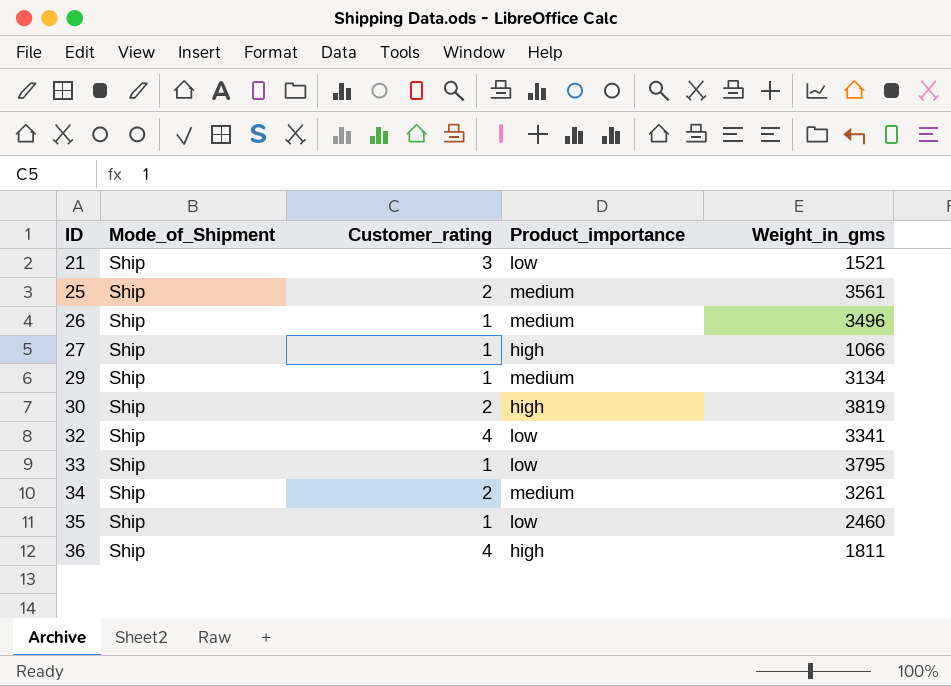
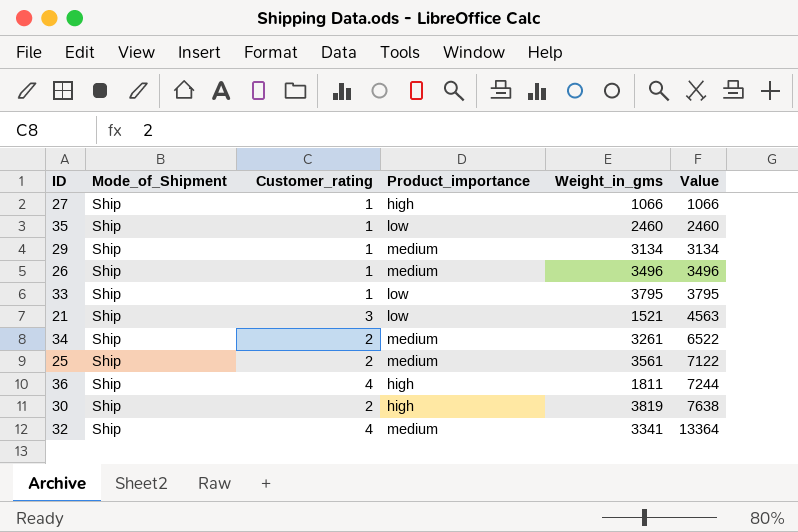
row order: ID ascending -> Value ascending
column Value | formula: none -> [Customer_rating] * [Weight_in_gms]
32 | Product_importance: low -> medium

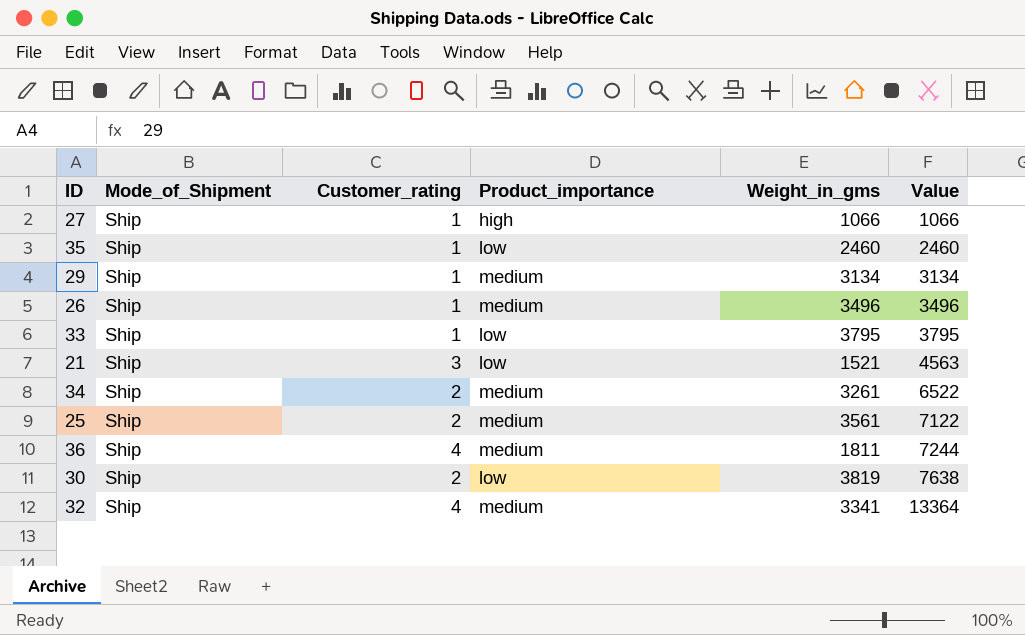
36 | Product_importance: high -> medium
30 | Product_importance: high -> low

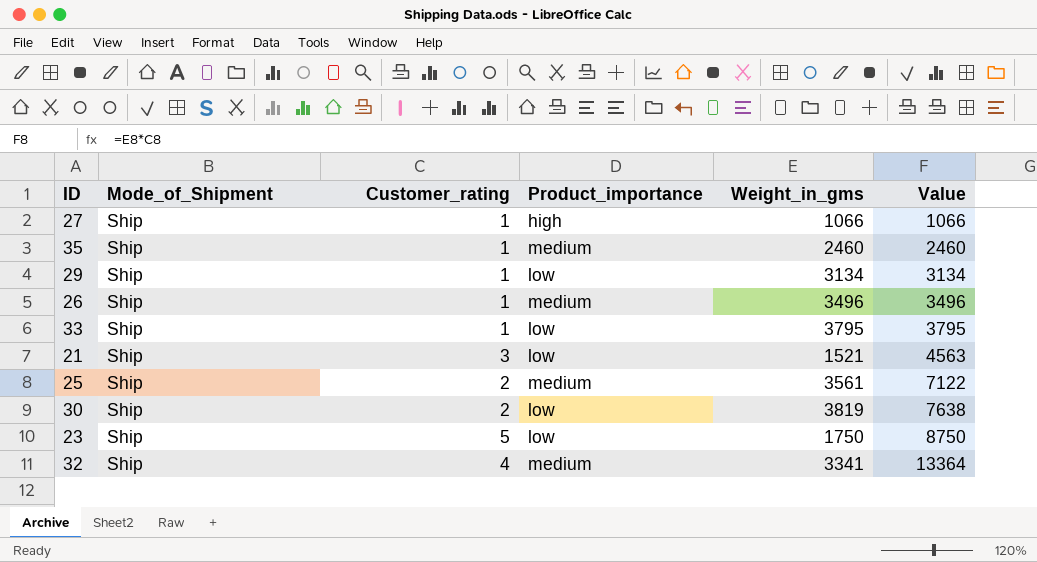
row 34: Ship | 2 | medium | 3261 | 6522 -> none
row 36: Ship | 4 | medium | 1811 | 7244 -> none
35 | Product_importance: low -> medium
29 | Product_importance: medium -> low
row 23: none -> Ship | 5 | low | 1750 | 8750

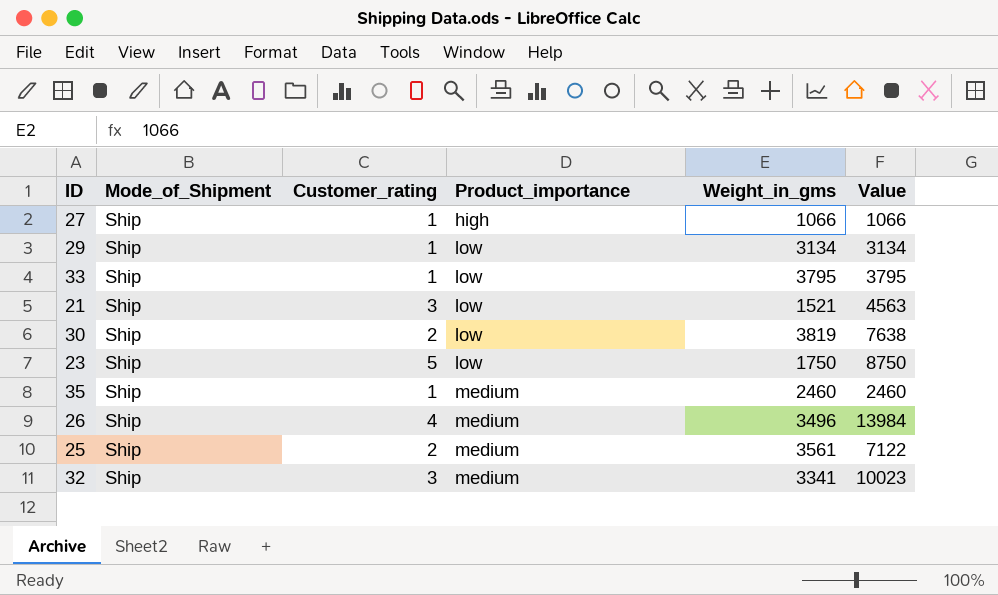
row order: Value ascending -> Product_importance ascending
26 | Customer_rating: 1 -> 4
26 | Value: 3496 -> 13984
32 | Customer_rating: 4 -> 3
32 | Value: 13364 -> 10023

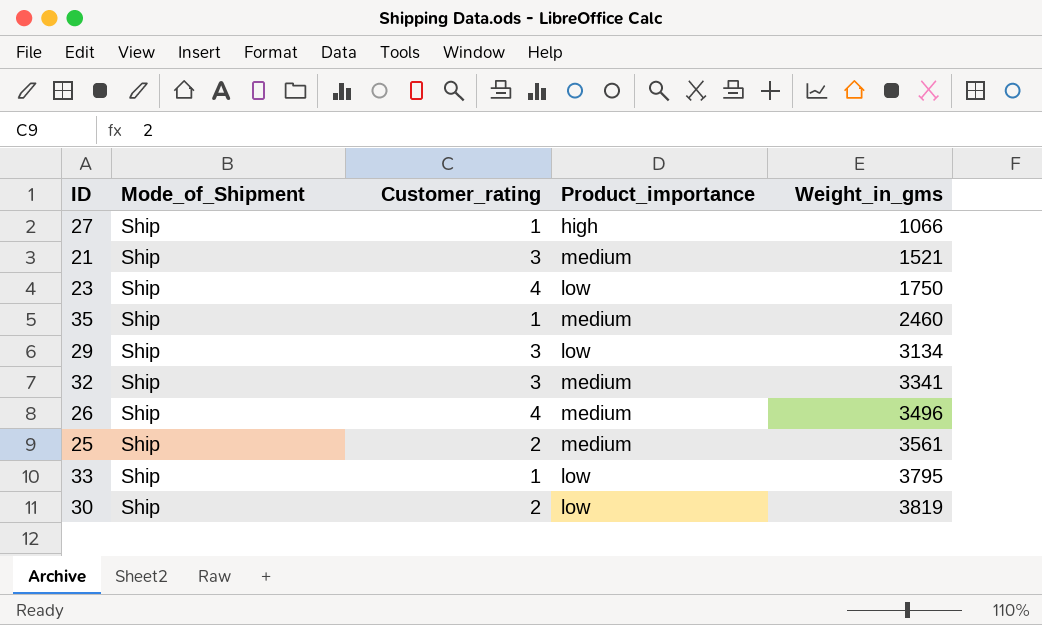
row order: Product_importance ascending -> Weight_in_gms ascending
column Value | formula: [Customer_rating] * [Weight_in_gms] -> none
21 | Product_importance: low -> medium
23 | Customer_rating: 5 -> 4
29 | Customer_rating: 1 -> 3

